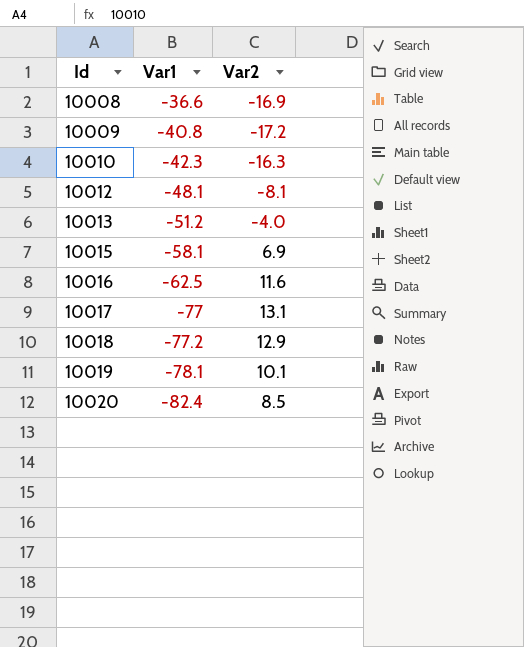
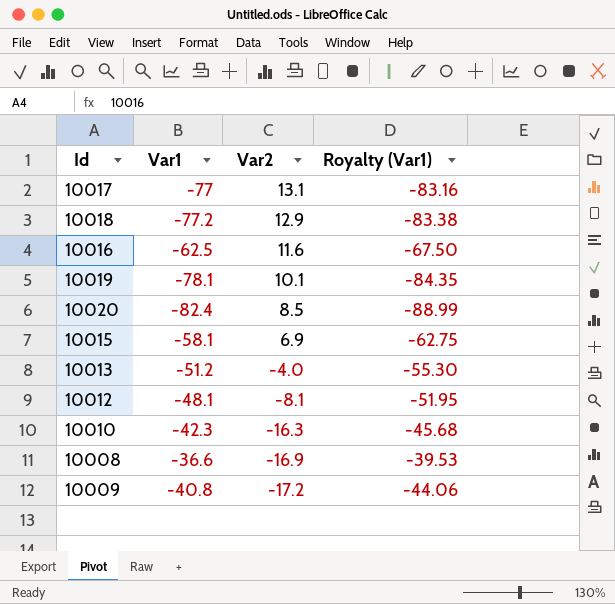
row order: Id ascending -> Var2 descending
column Royalty (Var1) | formula: none -> [Var1] * 1.08

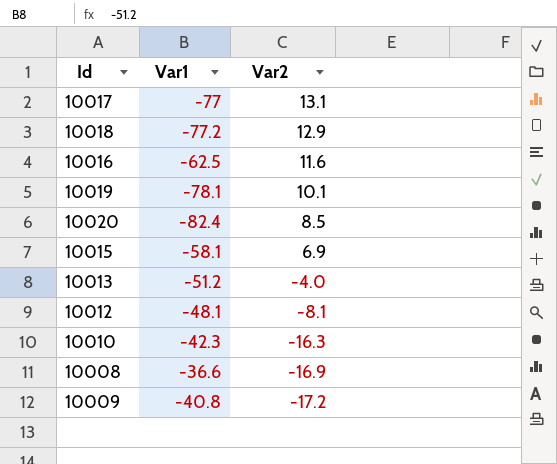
column Royalty (Var1) | formula: [Var1] * 1.08 -> none

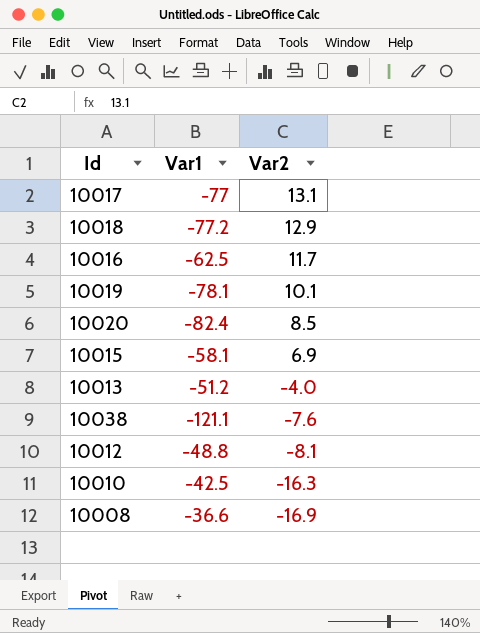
row 10009: -40.8 | -17.2 -> none
10016 | Var2: 11.6 -> 11.7
row 10038: none -> -121.1 | -7.6
10012 | Var1: -48.1 -> -48.8
10010 | Var1: -42.3 -> -42.5

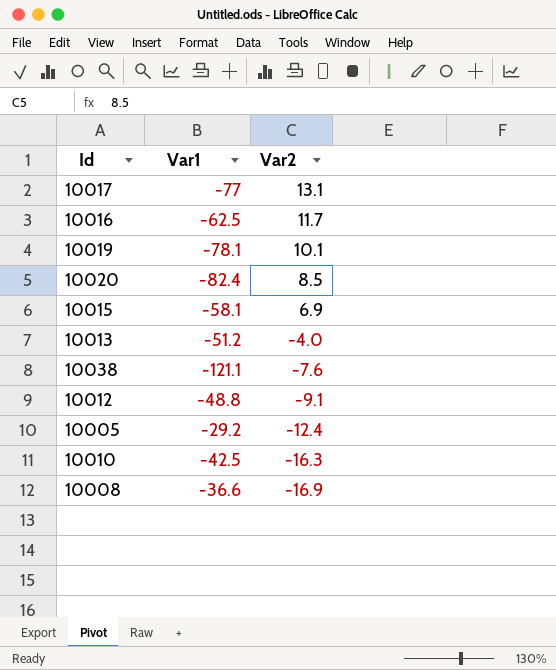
row 10018: -77.2 | 12.9 -> none
10012 | Var2: -8.1 -> -9.1
row 10005: none -> -29.2 | -12.4

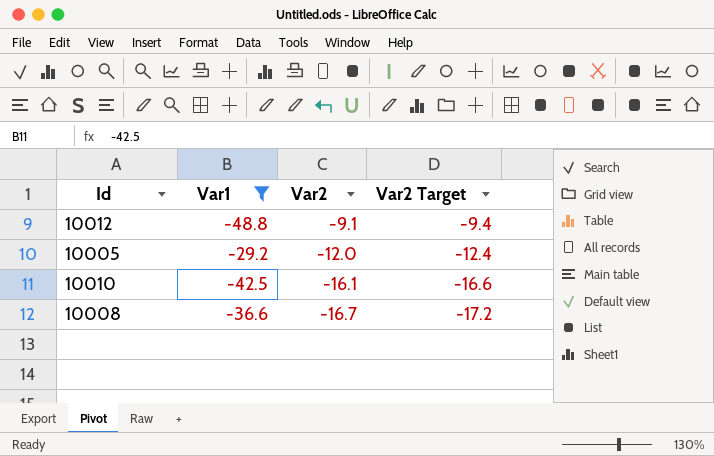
filter: none -> Var1 >= -48.8
column Var2 Target | formula: none -> [Var2] * 1.03
10005 | Var2: -12.4 -> -12.0
10010 | Var2: -16.3 -> -16.1
10008 | Var2: -16.9 -> -16.7

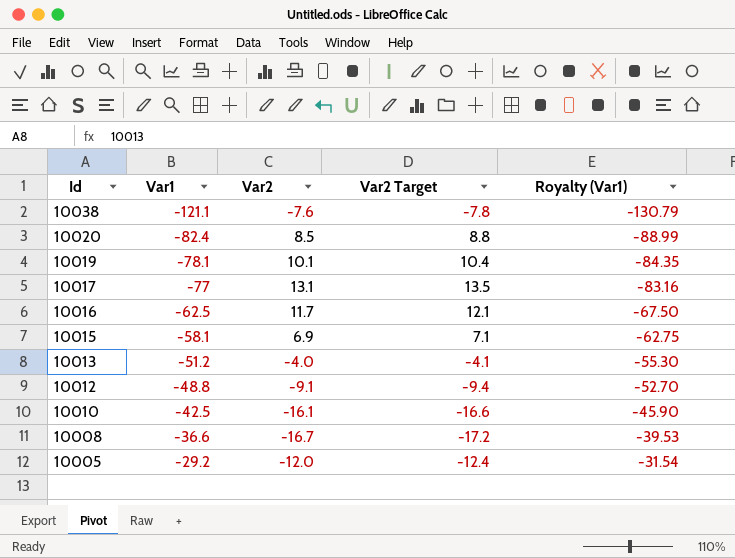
filter: Var1 >= -48.8 -> none
row order: Var2 descending -> Id descending
column Royalty (Var1) | formula: none -> [Var1] * 1.08

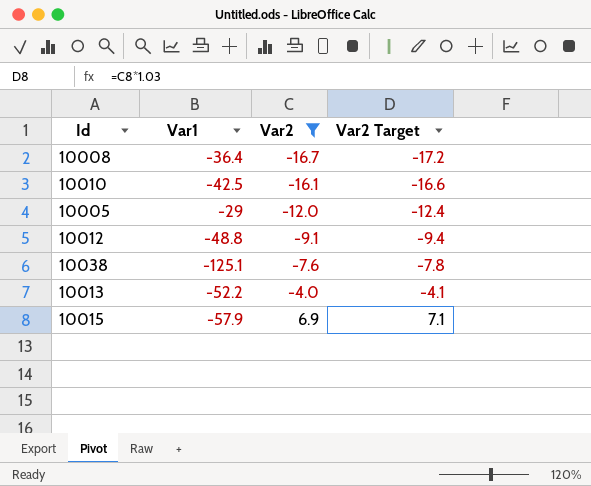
filter: none -> Var2 <= 6.9
row order: Id descending -> Var2 ascending
column Royalty (Var1) | formula: [Var1] * 1.08 -> none
10008 | Var1: -36.6 -> -36.4
10005 | Var1: -29.2 -> -29
10038 | Var1: -121.1 -> -125.1
10013 | Var1: -51.2 -> -52.2
10015 | Var1: -58.1 -> -57.9

